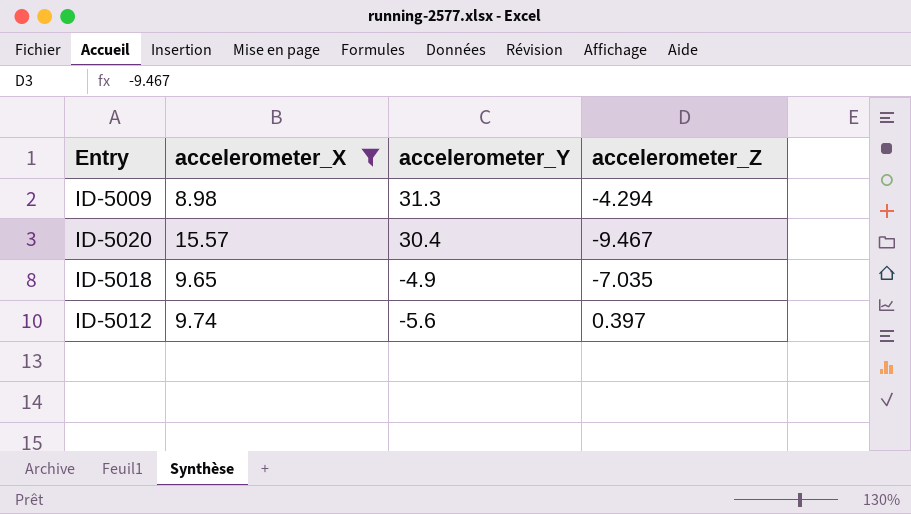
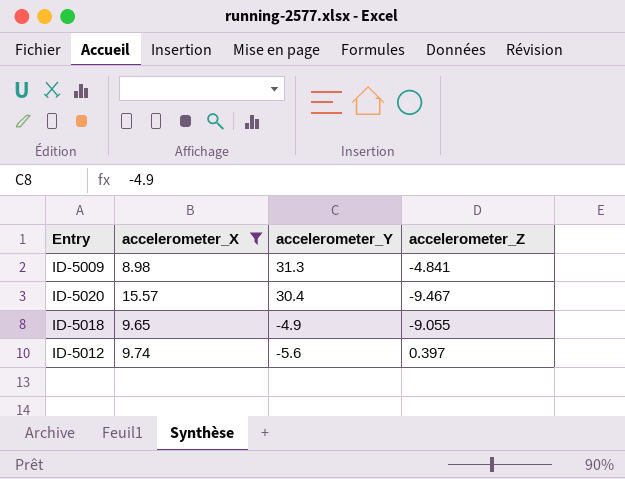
ID-5009 | accelerometer_Z: -4.294 -> -4.841
ID-5018 | accelerometer_Z: -7.035 -> -9.055

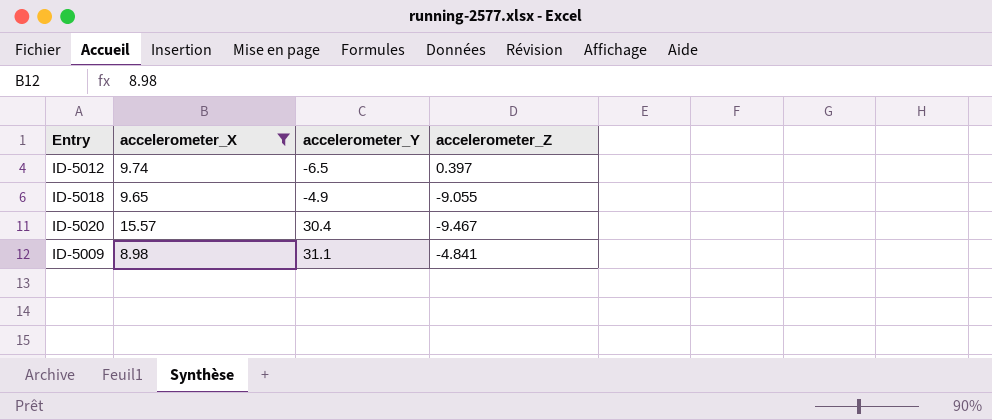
row order: accelerometer_Y descending -> accelerometer_Y ascending
ID-5012 | accelerometer_Y: -5.6 -> -6.5
ID-5009 | accelerometer_Y: 31.3 -> 31.1

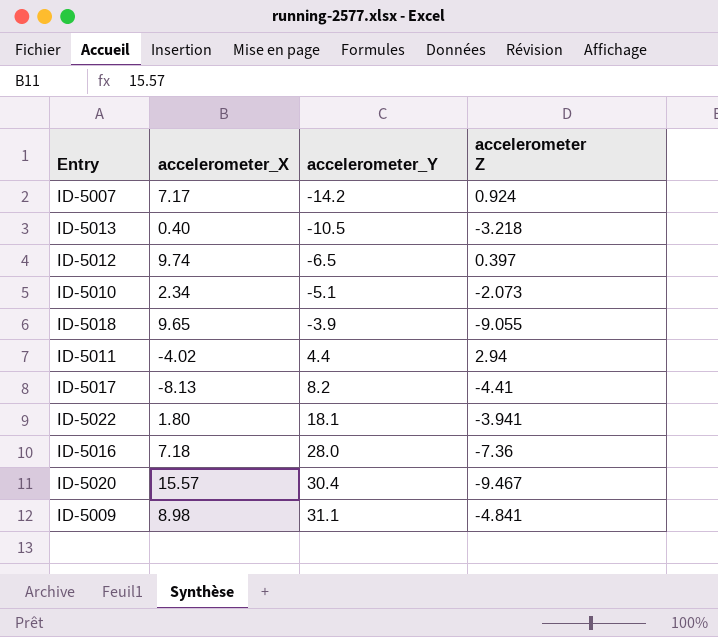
filter: accelerometer_X >= 8.98 -> none
column name: accelerometer_Z -> accelerometer Z
ID-5018 | accelerometer_Y: -4.9 -> -3.9

